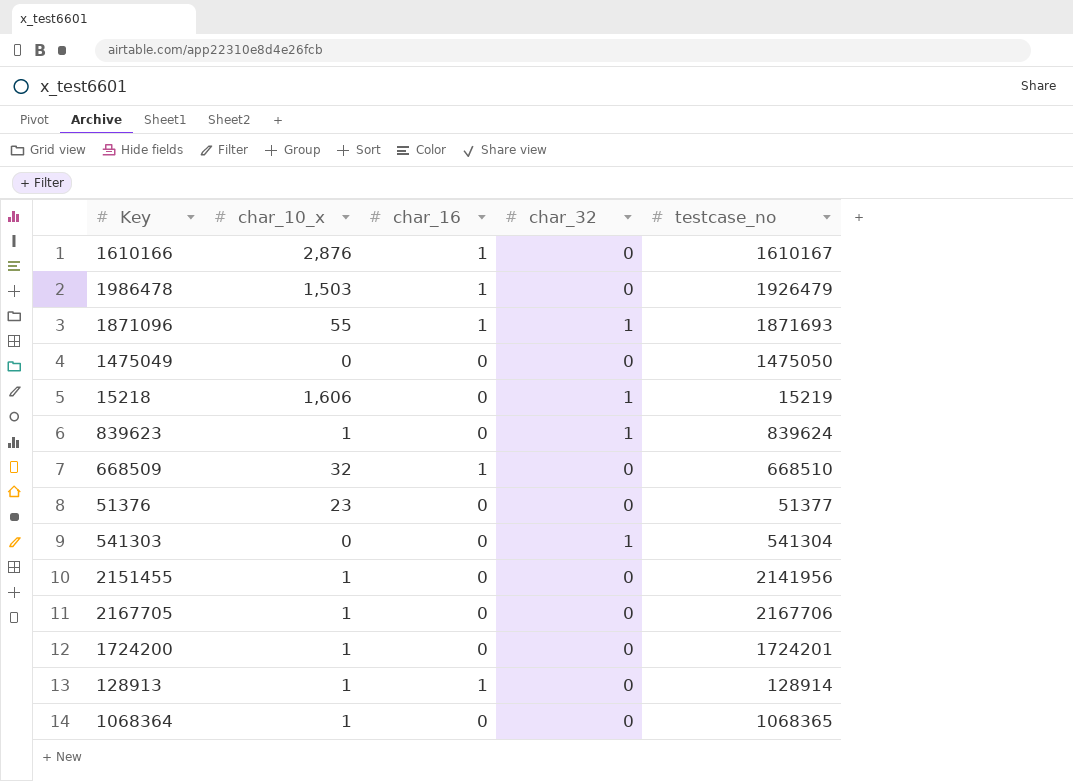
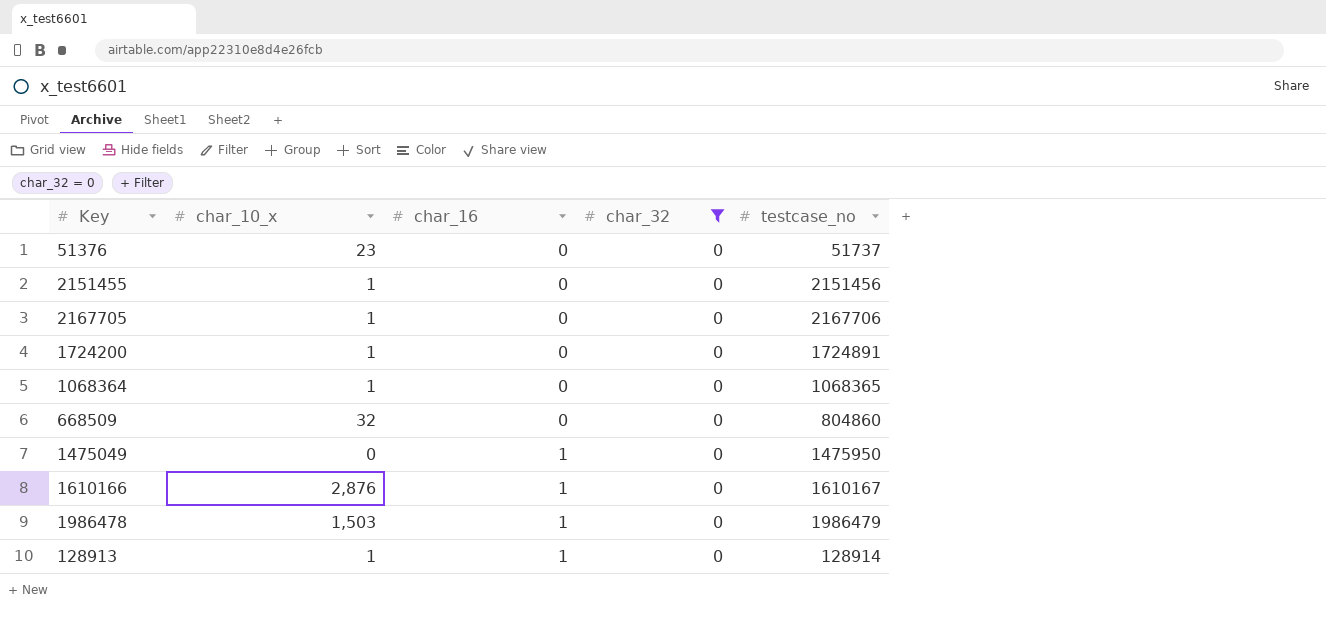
filter: none -> char_32 = 0
row order: none -> char_16 ascending
51376 | testcase_no: 51377 -> 51737
2151455 | testcase_no: 2141956 -> 2151456
1724200 | testcase_no: 1724201 -> 1724891
668509 | char_16: 1 -> 0
668509 | testcase_no: 668510 -> 804860
1475049 | char_16: 0 -> 1
1475049 | testcase_no: 1475050 -> 1475950
1986478 | testcase_no: 1926479 -> 1986479

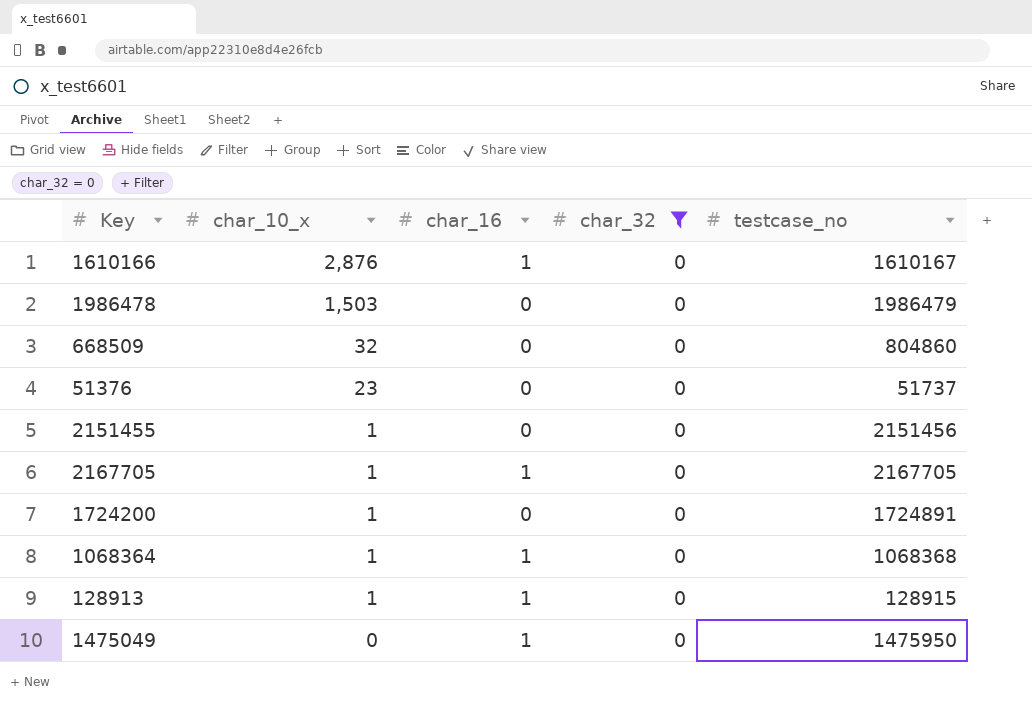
row order: char_16 ascending -> char_10_x descending
1986478 | char_16: 1 -> 0
2167705 | char_16: 0 -> 1
2167705 | testcase_no: 2167706 -> 2167705
1068364 | char_16: 0 -> 1
1068364 | testcase_no: 1068365 -> 1068368
128913 | testcase_no: 128914 -> 128915

